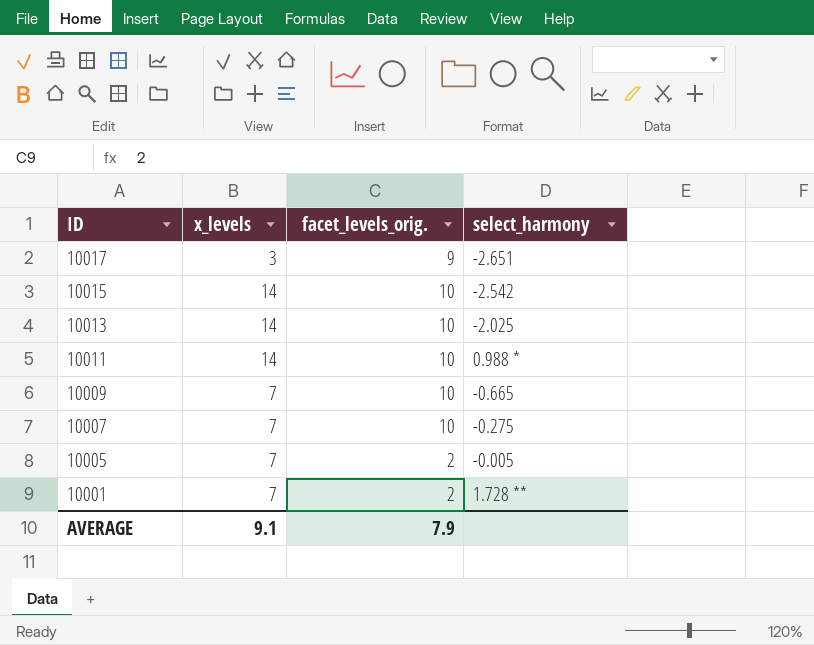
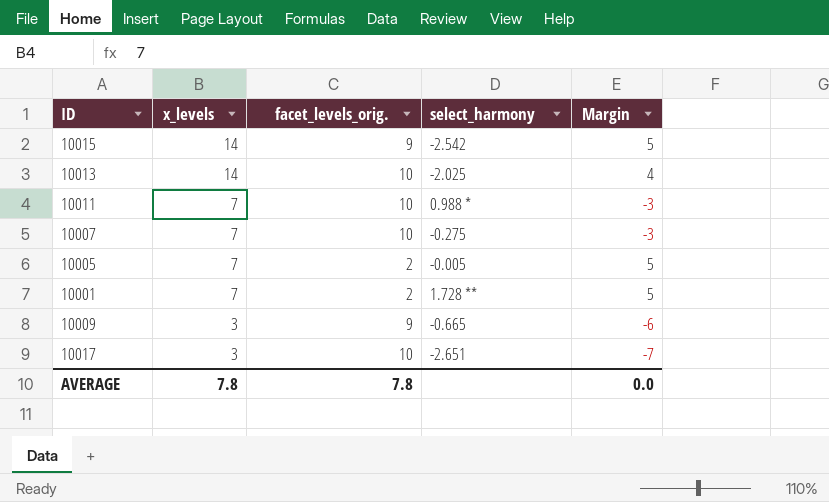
row order: ID descending -> x_levels descending
column Margin | formula: none -> [x_levels] - [facet_levels_orig.]
10015 | facet_levels_orig.: 10 -> 9
10011 | x_levels: 14 -> 7
10009 | x_levels: 7 -> 3
10009 | facet_levels_orig.: 10 -> 9
10017 | facet_levels_orig.: 9 -> 10
AVERAGE | x_levels: 9.1 -> 7.8
AVERAGE | facet_levels_orig.: 7.9 -> 7.8

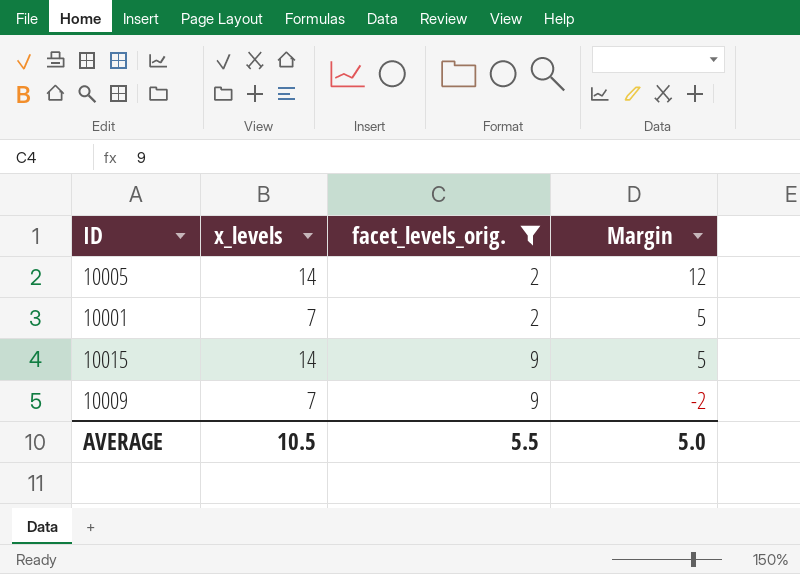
filter: none -> facet_levels_orig. != 10
row order: x_levels descending -> facet_levels_orig. ascending
column select_harmony | position: 4 -> none
10005 | x_levels: 7 -> 14
10005 | Margin: 5 -> 12
10009 | x_levels: 3 -> 7
10009 | Margin: -6 -> -2
AVERAGE | x_levels: 7.8 -> 10.5
AVERAGE | facet_levels_orig.: 7.8 -> 5.5
AVERAGE | Margin: 0.0 -> 5.0

